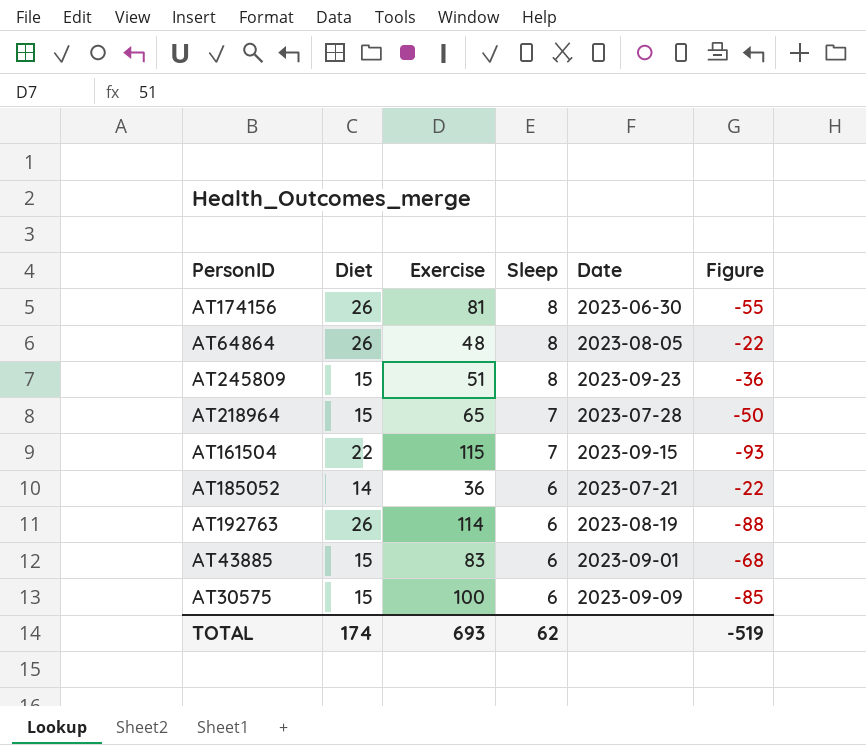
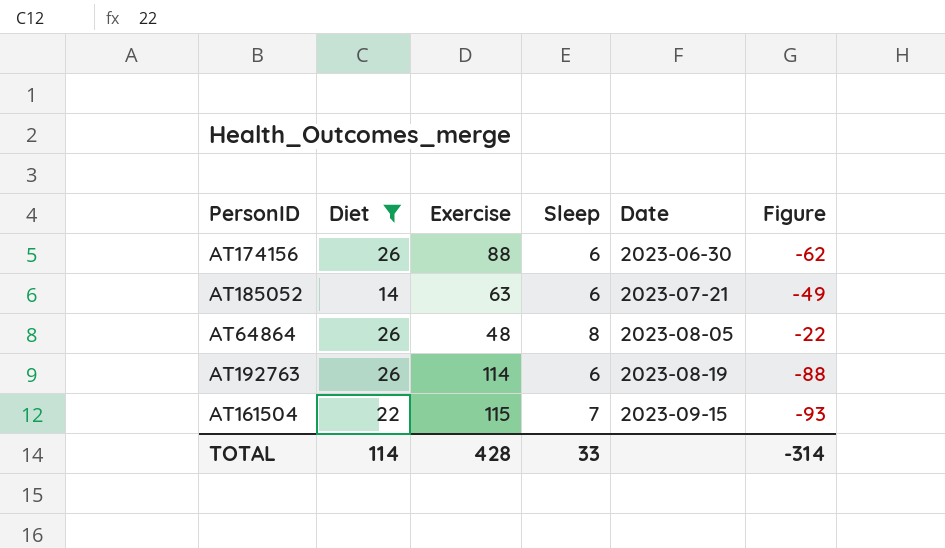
filter: none -> Diet != 15
row order: Sleep descending -> Date ascending
AT174156 | Exercise: 81 -> 88
AT174156 | Sleep: 8 -> 6
AT174156 | Figure: -55 -> -62
AT185052 | Exercise: 36 -> 63
AT185052 | Figure: -22 -> -49
TOTAL | Diet: 174 -> 114
TOTAL | Exercise: 693 -> 428
TOTAL | Sleep: 62 -> 33
TOTAL | Figure: -519 -> -314

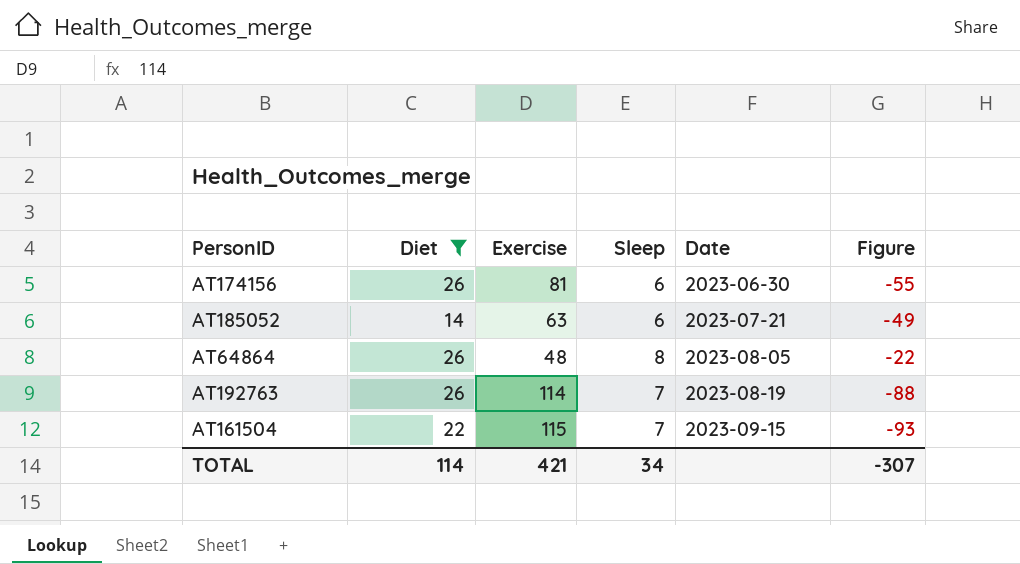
AT174156 | Exercise: 88 -> 81
AT174156 | Figure: -62 -> -55
AT192763 | Sleep: 6 -> 7
TOTAL | Exercise: 428 -> 421
TOTAL | Sleep: 33 -> 34
TOTAL | Figure: -314 -> -307

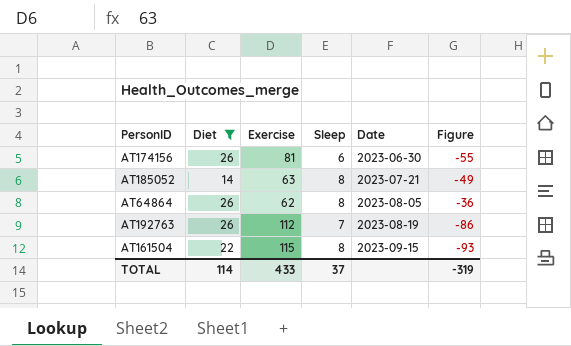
AT185052 | Sleep: 6 -> 8
AT64864 | Exercise: 48 -> 62
AT64864 | Figure: -22 -> -36
AT192763 | Exercise: 114 -> 112
AT192763 | Figure: -88 -> -86
AT161504 | Sleep: 7 -> 8
TOTAL | Exercise: 421 -> 433
TOTAL | Sleep: 34 -> 37
TOTAL | Figure: -307 -> -319

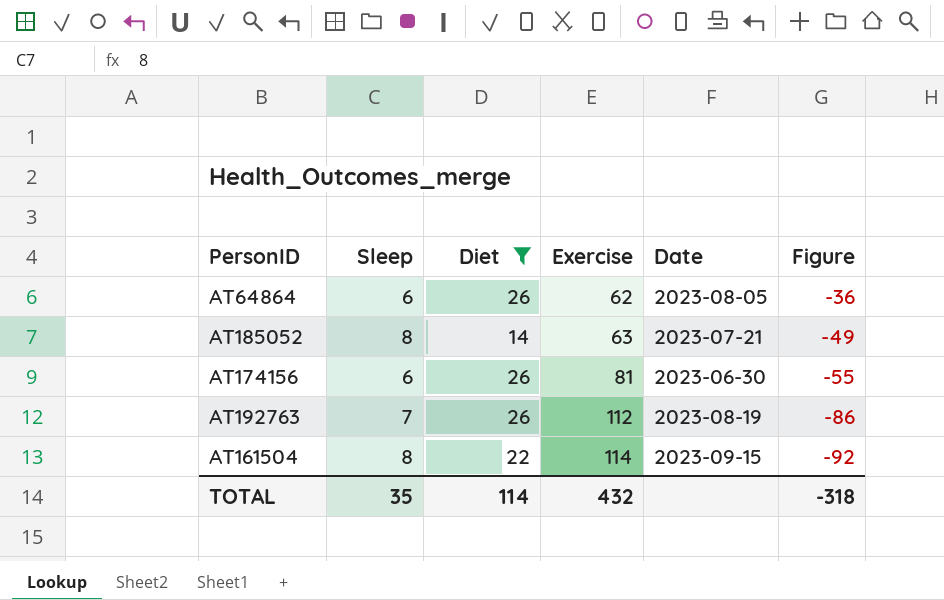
row order: Date ascending -> Exercise ascending
column Sleep | position: 4 -> 2
AT64864 | Sleep: 8 -> 6
AT161504 | Exercise: 115 -> 114
AT161504 | Figure: -93 -> -92
TOTAL | Sleep: 37 -> 35
TOTAL | Exercise: 433 -> 432
TOTAL | Figure: -319 -> -318

